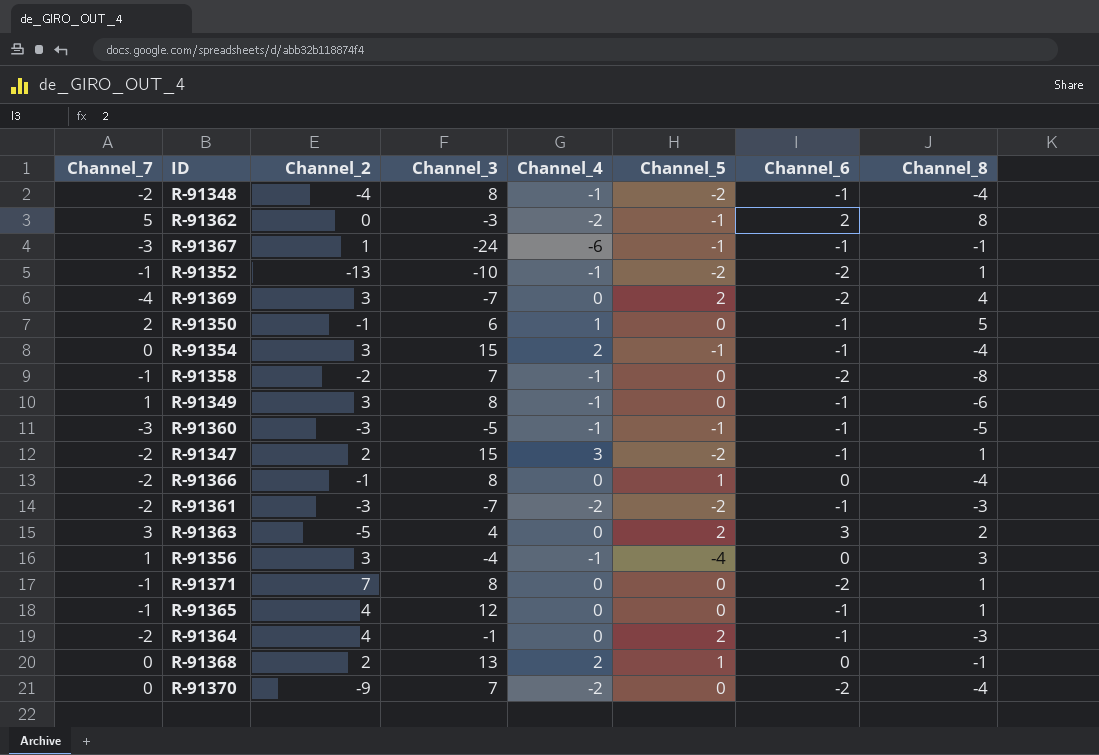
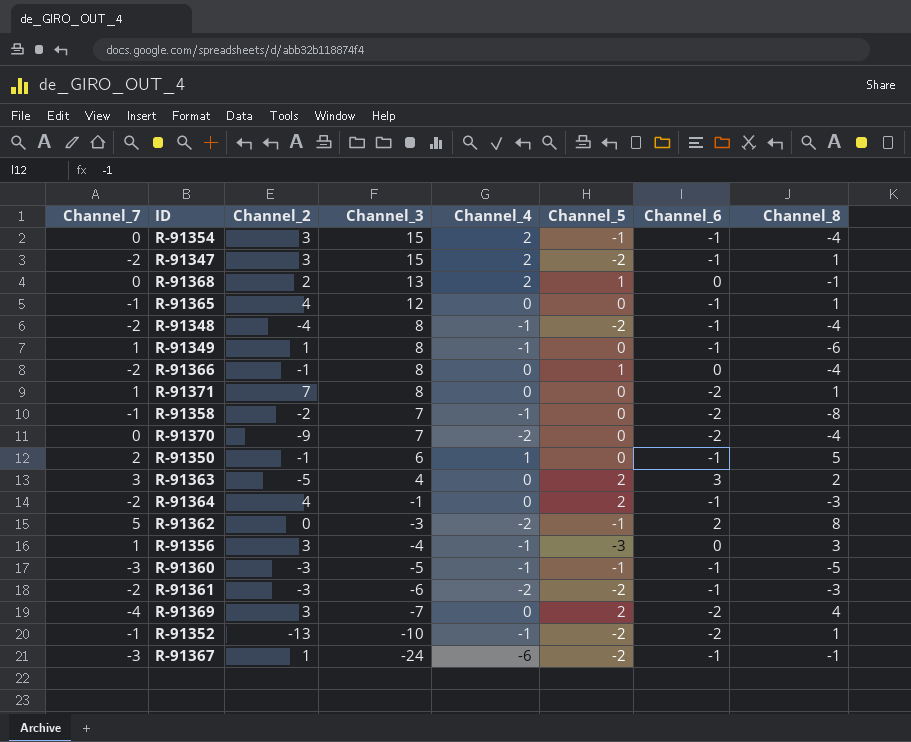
row order: none -> Channel_3 descending
R-91347 | Channel_2: 2 -> 3
R-91347 | Channel_4: 3 -> 2
R-91349 | Channel_2: 3 -> 1
R-91371 | Channel_7: -1 -> 1
R-91356 | Channel_5: -4 -> -3
R-91361 | Channel_3: -7 -> -6
R-91367 | Channel_5: -1 -> -2

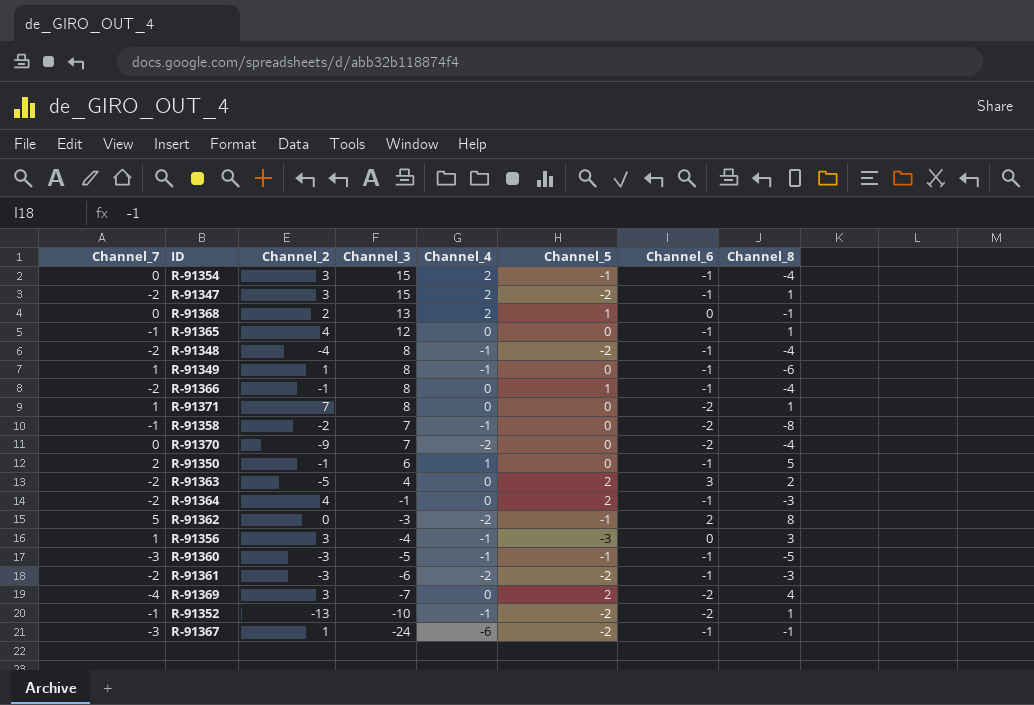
R-91366 | Channel_6: 0 -> -1
R-91363 | Channel_7: 3 -> -2

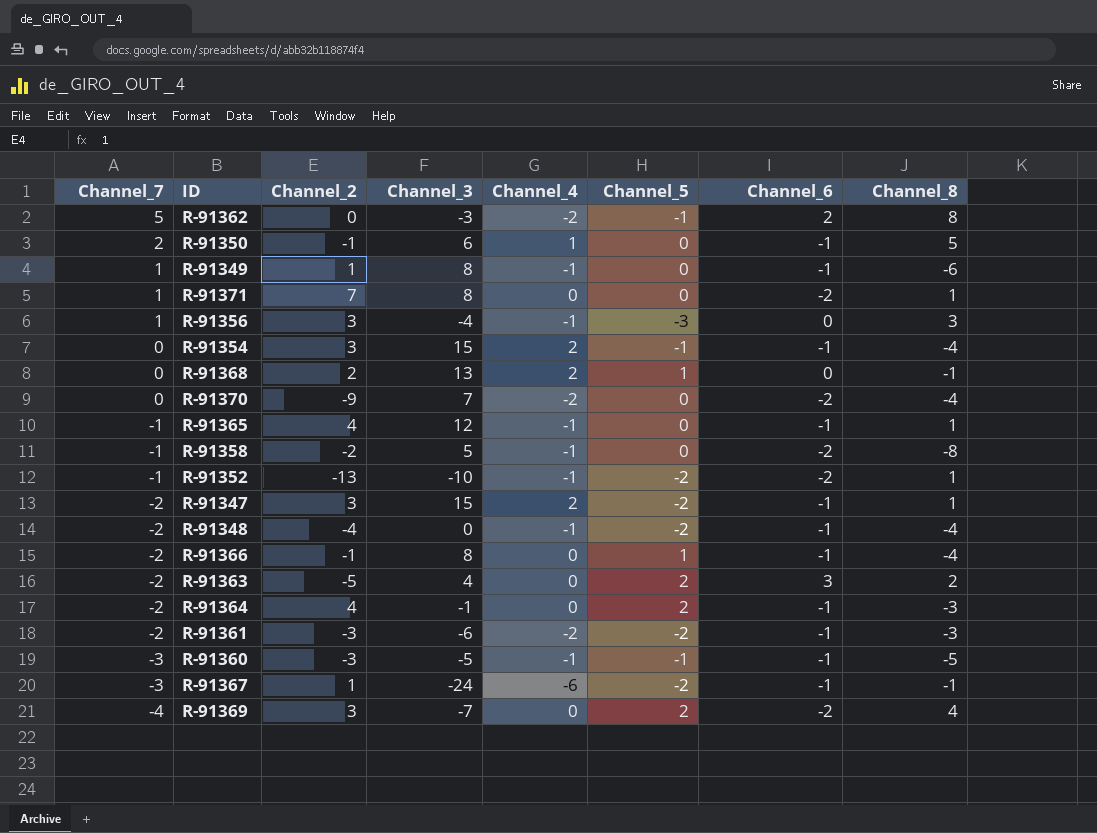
row order: Channel_3 descending -> Channel_7 descending
R-91365 | Channel_4: 0 -> -1
R-91358 | Channel_3: 7 -> 5
R-91348 | Channel_3: 8 -> 0

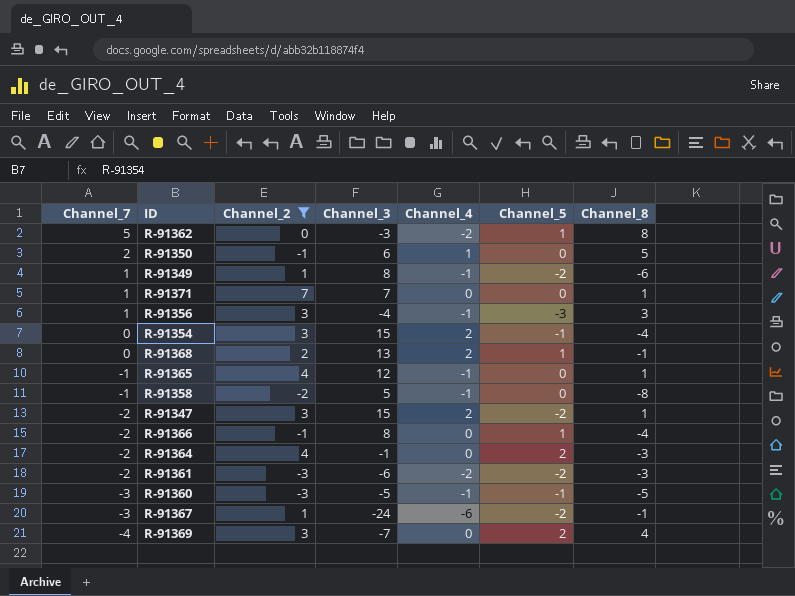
filter: none -> Channel_2 >= -3
column Channel_6 | position: 7 -> none
R-91362 | Channel_5: -1 -> 1
R-91349 | Channel_5: 0 -> -2
R-91371 | Channel_3: 8 -> 7

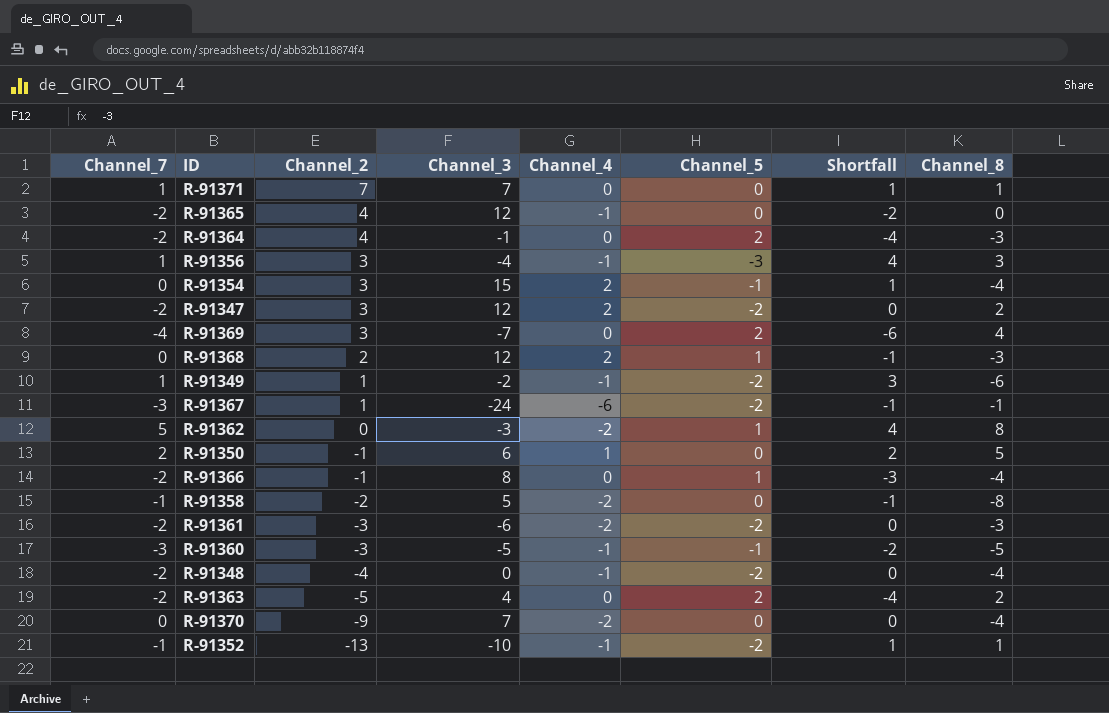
filter: Channel_2 >= -3 -> none
row order: Channel_7 descending -> Channel_2 descending
column Shortfall | formula: none -> [Channel_7] - [Channel_5]
R-91365 | Channel_7: -1 -> -2
R-91365 | Channel_8: 1 -> 0
R-91347 | Channel_3: 15 -> 12
R-91347 | Channel_8: 1 -> 2
R-91368 | Channel_3: 13 -> 12
R-91368 | Channel_8: -1 -> -3
R-91349 | Channel_3: 8 -> -2
R-91358 | Channel_4: -1 -> -2

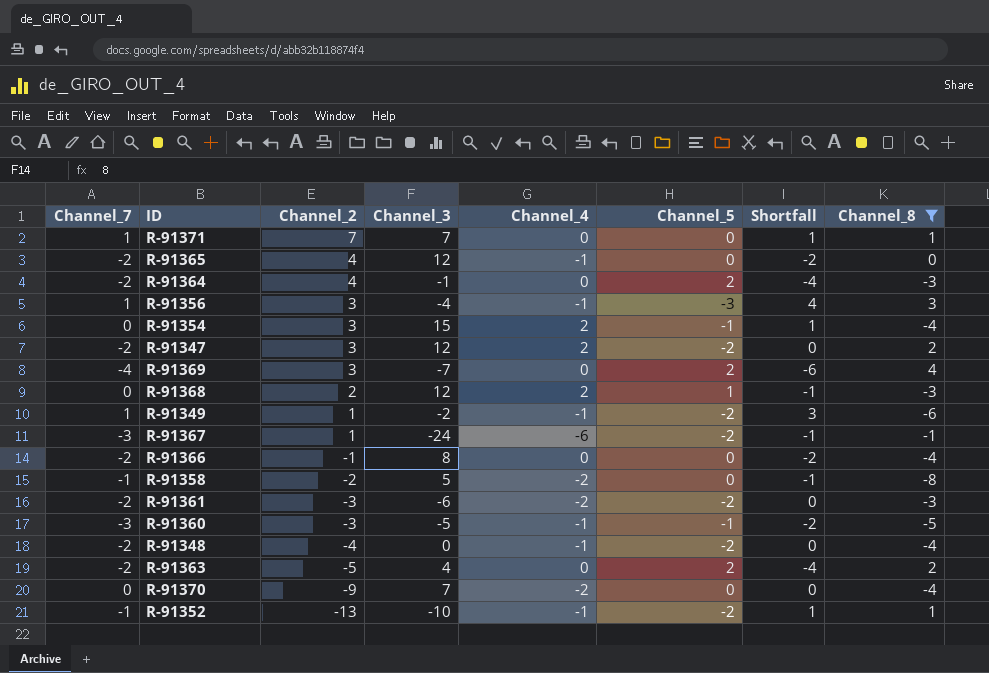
filter: none -> Channel_8 <= 4
R-91366 | Channel_5: 1 -> 0
R-91366 | Shortfall: -3 -> -2

